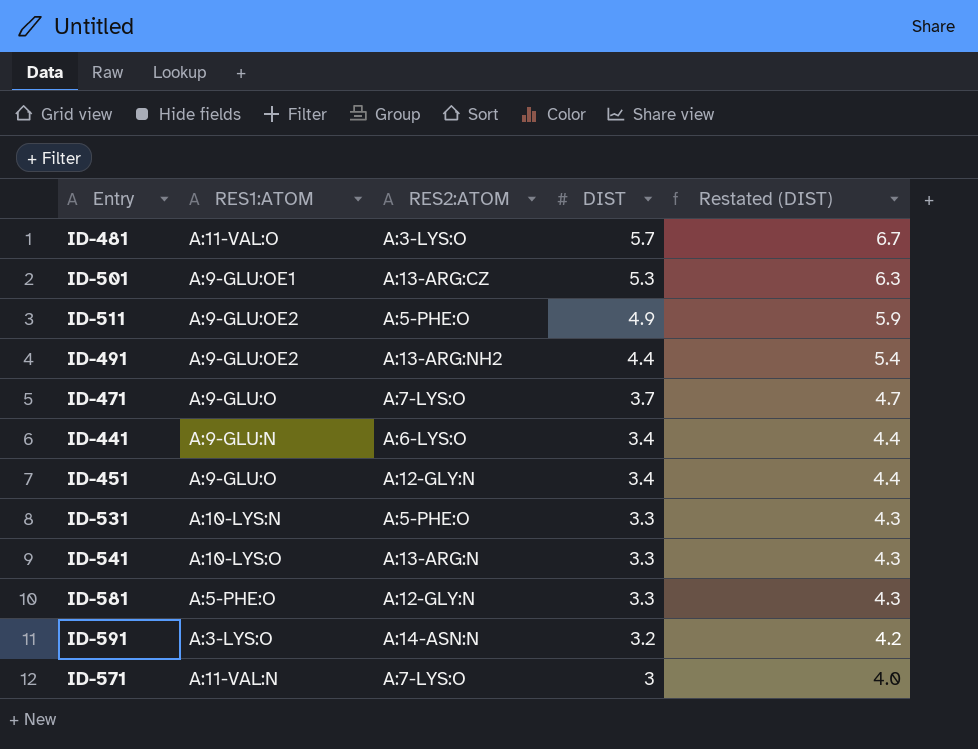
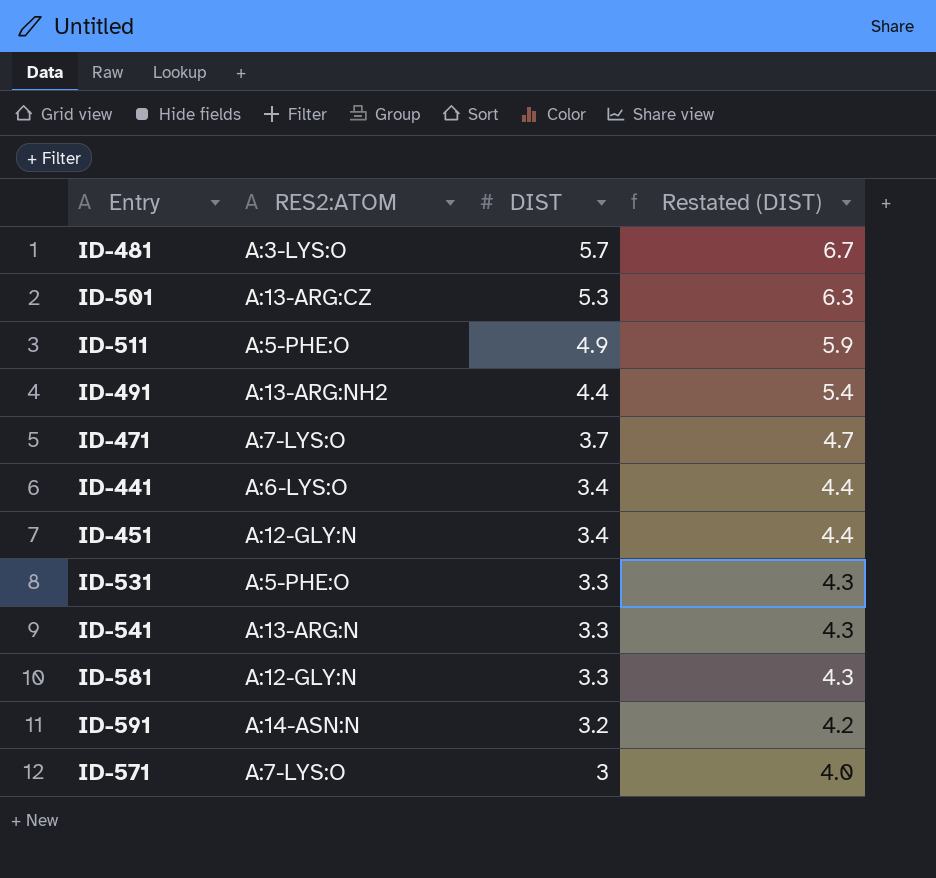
column RES1:ATOM | position: 2 -> none

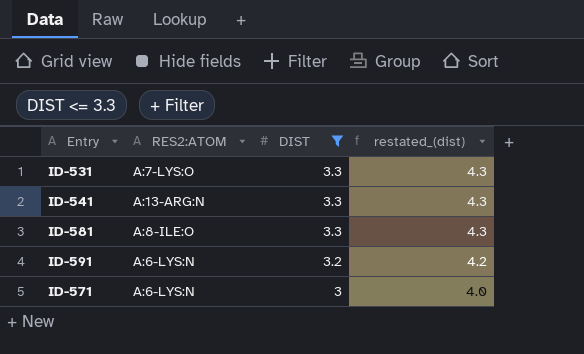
filter: none -> DIST <= 3.3
column name: Restated (DIST) -> restated_(dist)
ID-531 | RES2:ATOM: A:5-PHE:O -> A:7-LYS:O
ID-581 | RES2:ATOM: A:12-GLY:N -> A:8-ILE:O
ID-591 | RES2:ATOM: A:14-ASN:N -> A:6-LYS:N
ID-571 | RES2:ATOM: A:7-LYS:O -> A:6-LYS:N

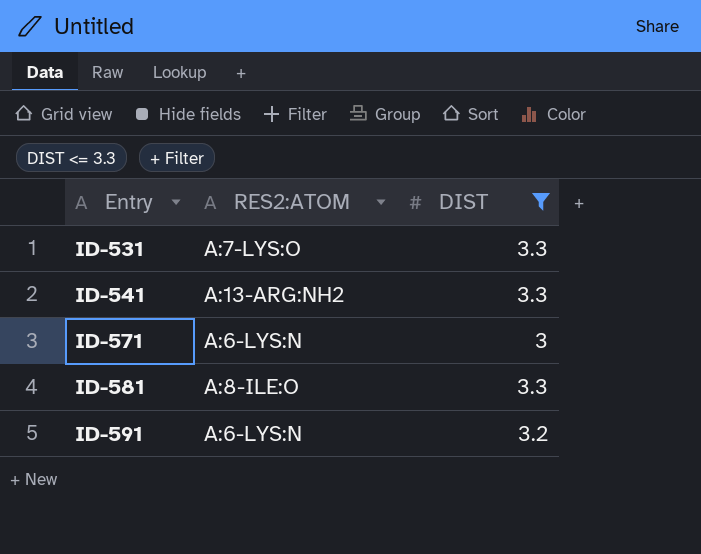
row order: DIST descending -> Entry ascending
column restated_(dist) | formula: [DIST] + 1 -> none
ID-541 | RES2:ATOM: A:13-ARG:N -> A:13-ARG:NH2

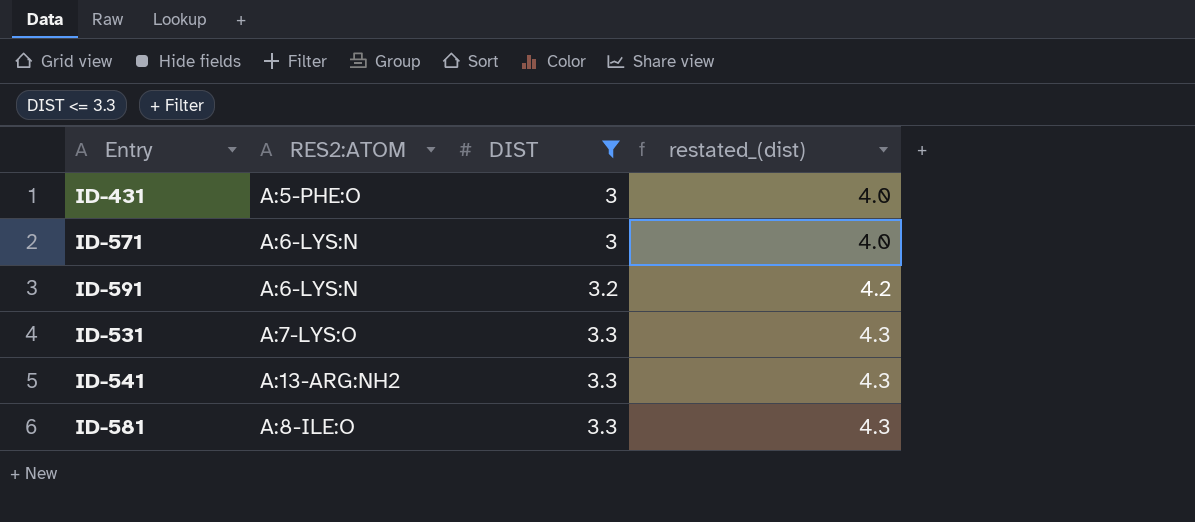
row order: Entry ascending -> DIST ascending
column restated_(dist) | formula: none -> [DIST] + 1
row ID-431: none -> A:5-PHE:O | 3 | 4.0

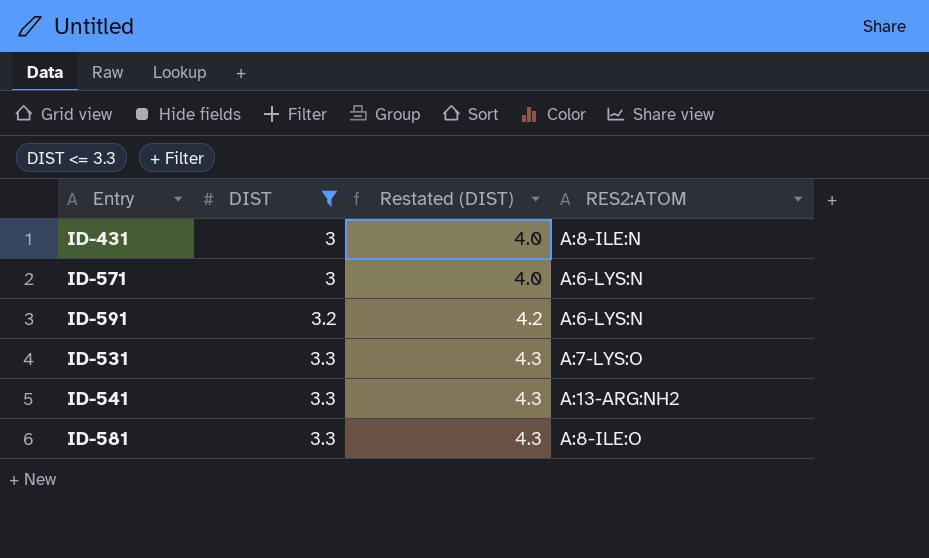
column name: restated_(dist) -> Restated (DIST)
column RES2:ATOM | position: 2 -> 4
ID-431 | RES2:ATOM: A:5-PHE:O -> A:8-ILE:N

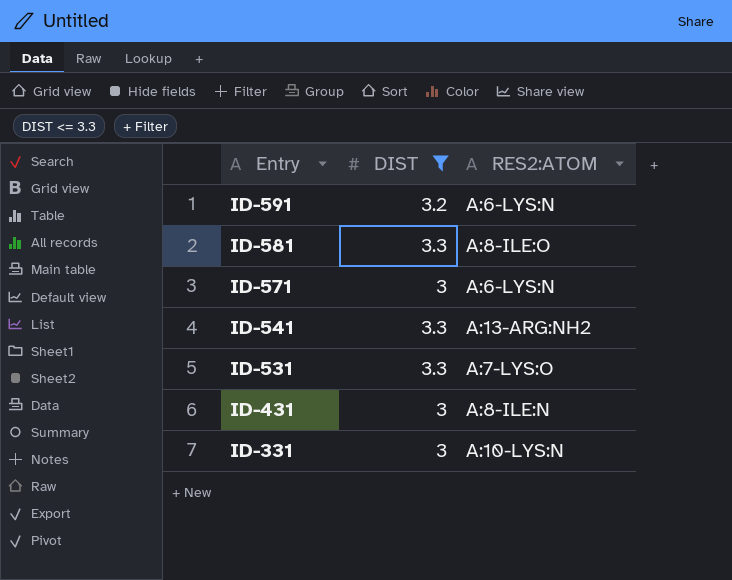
row order: DIST ascending -> Entry descending
column Restated (DIST) | formula: [DIST] + 1 -> none
row ID-331: none -> 3 | A:10-LYS:N

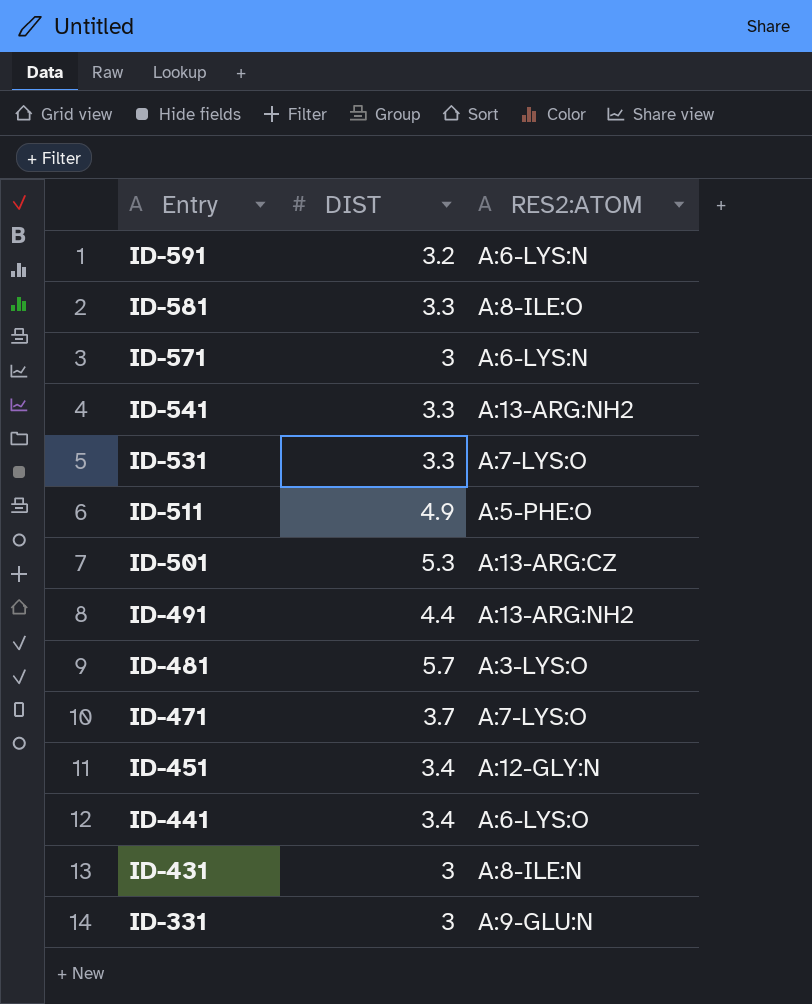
filter: DIST <= 3.3 -> none
ID-331 | RES2:ATOM: A:10-LYS:N -> A:9-GLU:N

